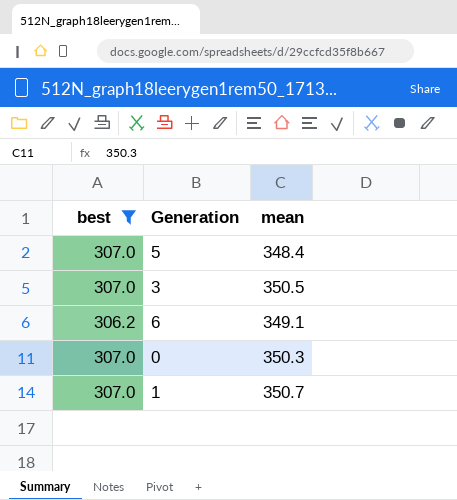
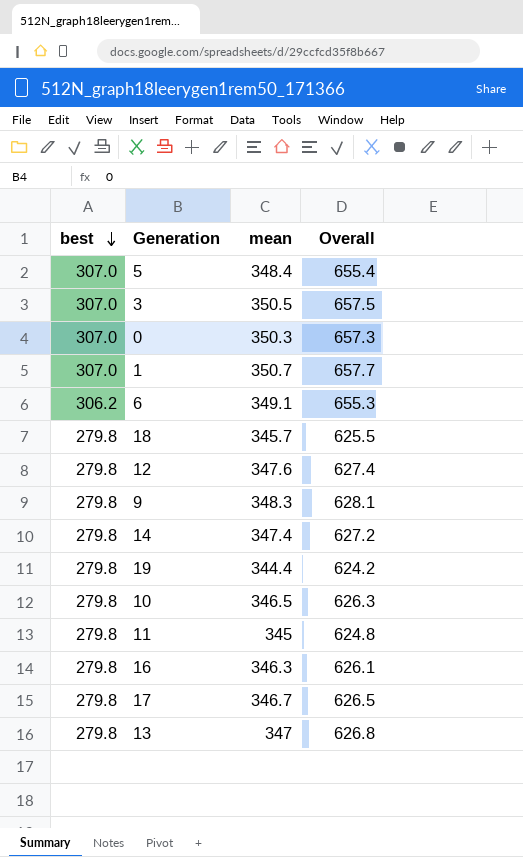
filter: best != 279.8 -> none
row order: none -> best descending
column Overall | formula: none -> [best] + [mean]

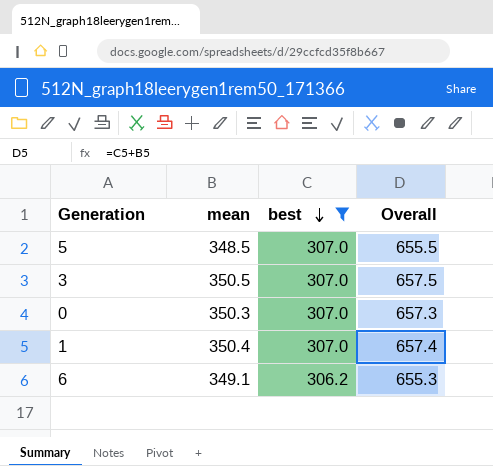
filter: none -> best != 279.8
column best | position: 1 -> 3
5 | mean: 348.4 -> 348.5
5 | Overall: 655.4 -> 655.5
1 | mean: 350.7 -> 350.4
1 | Overall: 657.7 -> 657.4

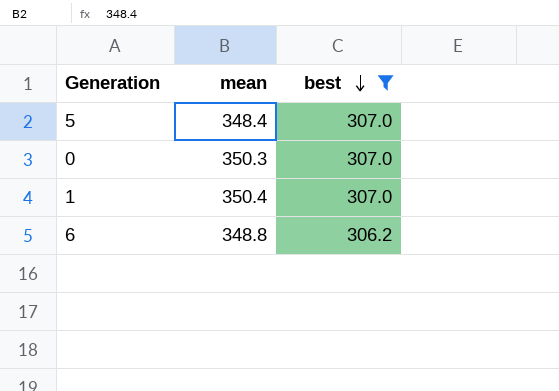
column Overall | formula: [mean] + [best] -> none
row 3: 350.5 | 307.0 | 657.5 -> none
5 | mean: 348.5 -> 348.4
6 | mean: 349.1 -> 348.8

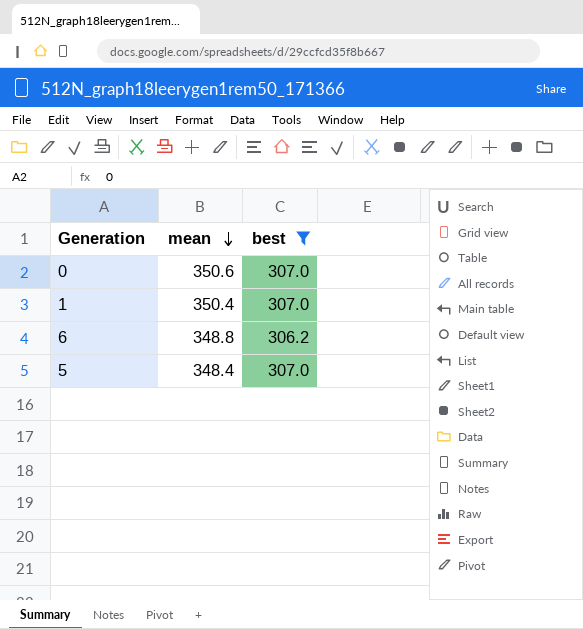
row order: best descending -> mean descending
0 | mean: 350.3 -> 350.6

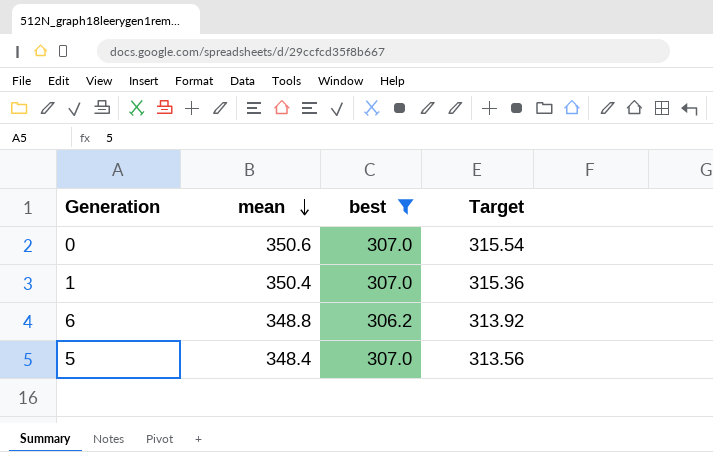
column Target | formula: none -> [mean] * 0.9

